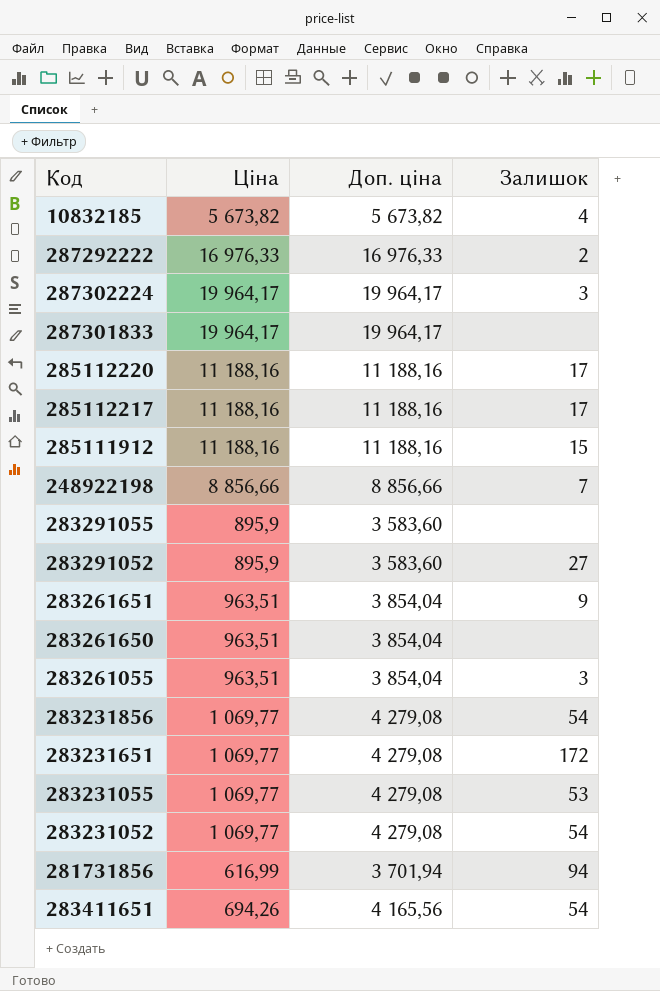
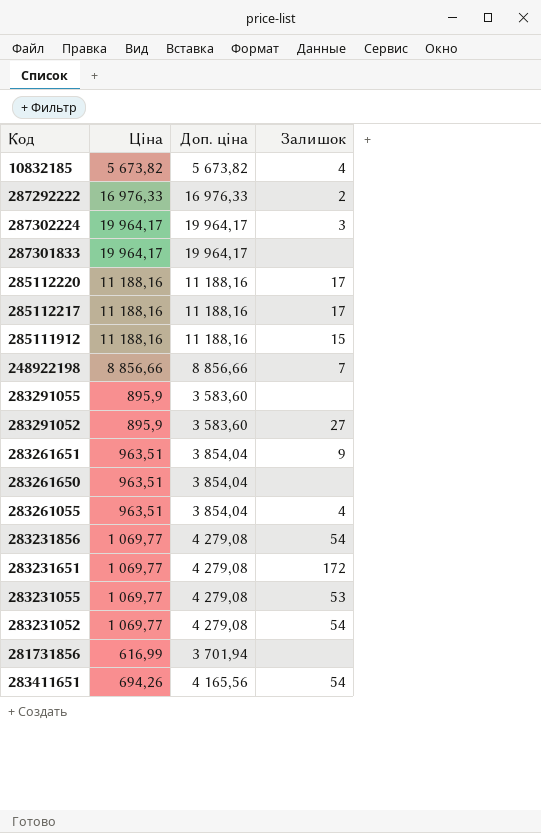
283261055 | Залишок: 3 -> 4
281731856 | Залишок: 94 -> none

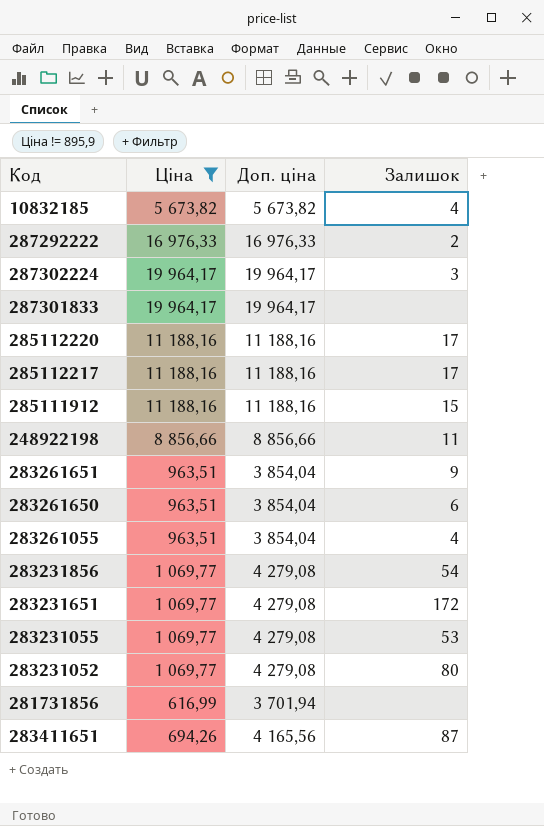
filter: none -> Ціна != 895,9
248922198 | Залишок: 7 -> 11
283261650 | Залишок: none -> 6
283231052 | Залишок: 54 -> 80
283411651 | Залишок: 54 -> 87

